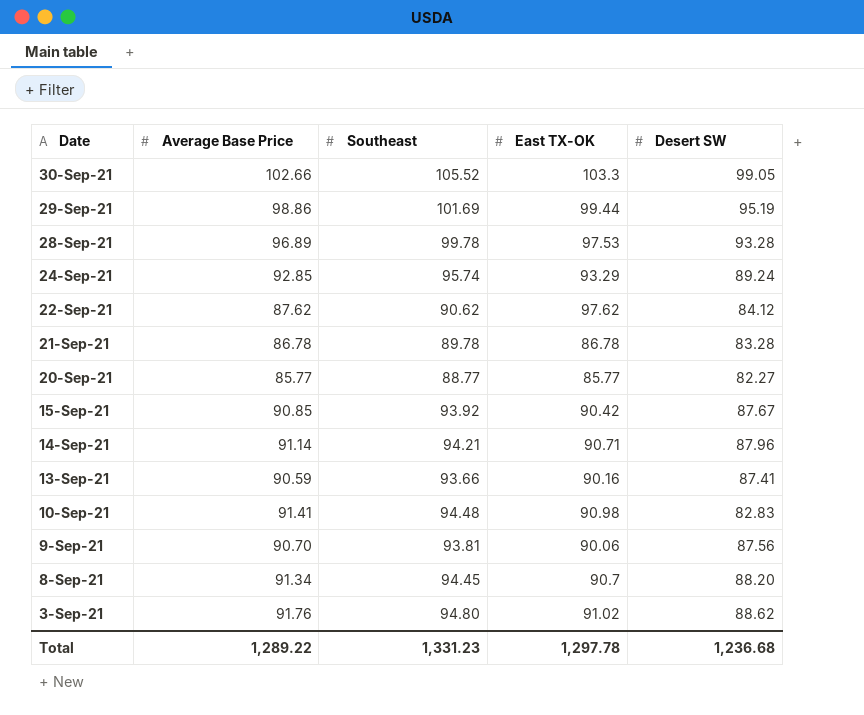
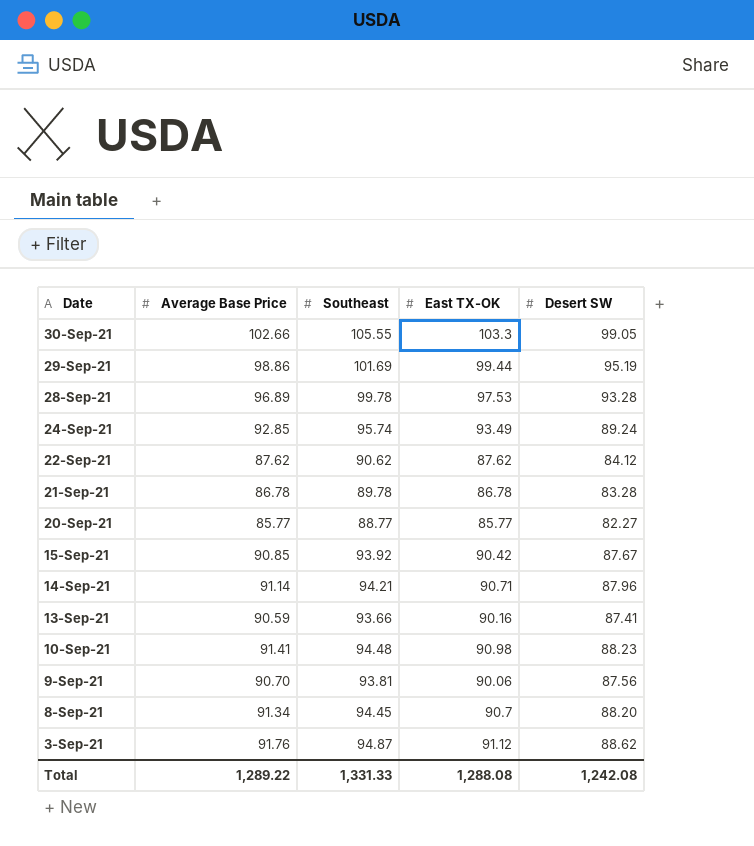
30-Sep-21 | Southeast: 105.52 -> 105.55
24-Sep-21 | East TX-OK: 93.29 -> 93.49
22-Sep-21 | East TX-OK: 97.62 -> 87.62
10-Sep-21 | Desert SW: 82.83 -> 88.23
3-Sep-21 | Southeast: 94.80 -> 94.87
3-Sep-21 | East TX-OK: 91.02 -> 91.12
Total | Southeast: 1,331.23 -> 1,331.33
Total | East TX-OK: 1,297.78 -> 1,288.08
Total | Desert SW: 1,236.68 -> 1,242.08

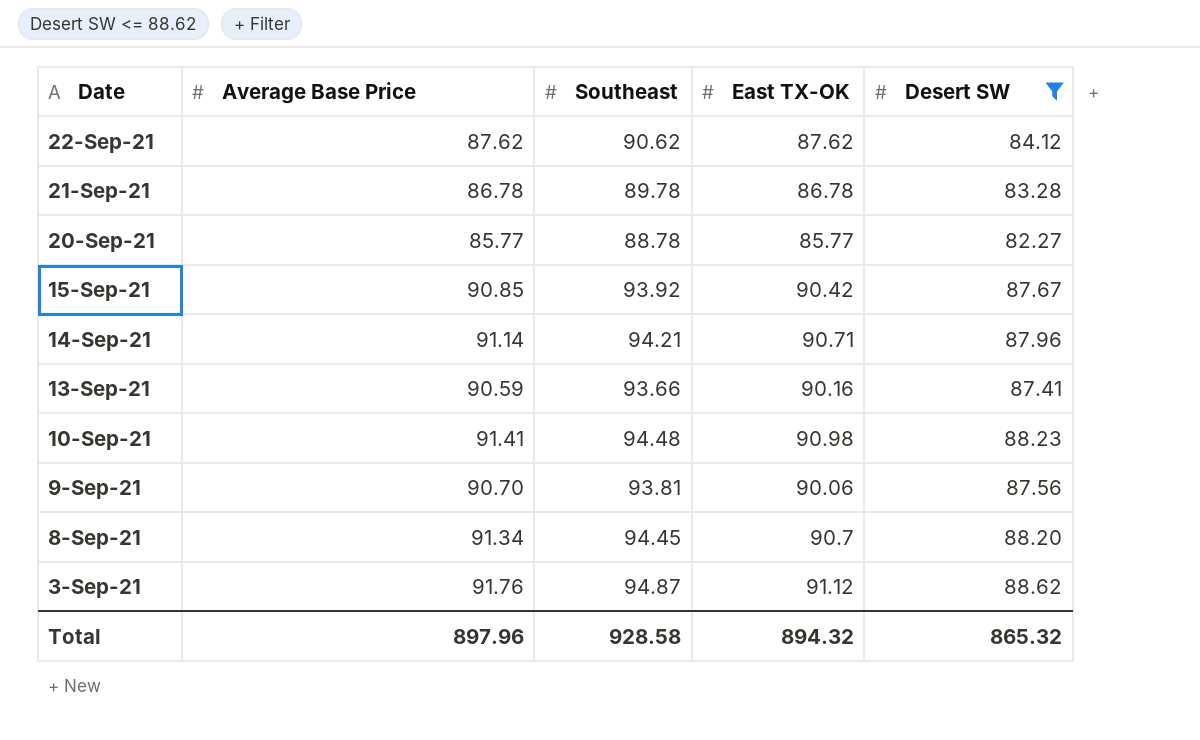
filter: none -> Desert SW <= 88.62
20-Sep-21 | Southeast: 88.77 -> 88.78
Total | Average Base Price: 1,289.22 -> 897.96
Total | Southeast: 1,331.33 -> 928.58
Total | East TX-OK: 1,288.08 -> 894.32
Total | Desert SW: 1,242.08 -> 865.32

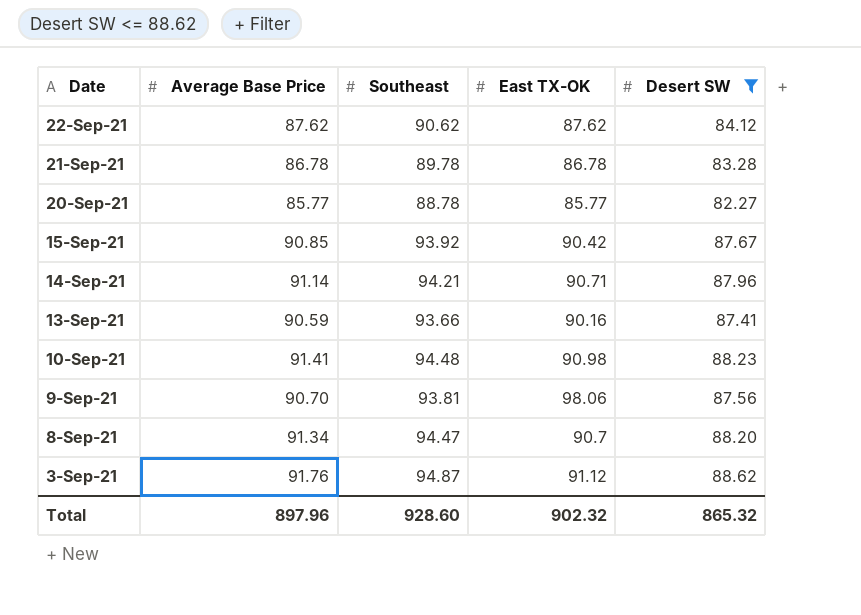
9-Sep-21 | East TX-OK: 90.06 -> 98.06
8-Sep-21 | Southeast: 94.45 -> 94.47
Total | Southeast: 928.58 -> 928.60
Total | East TX-OK: 894.32 -> 902.32

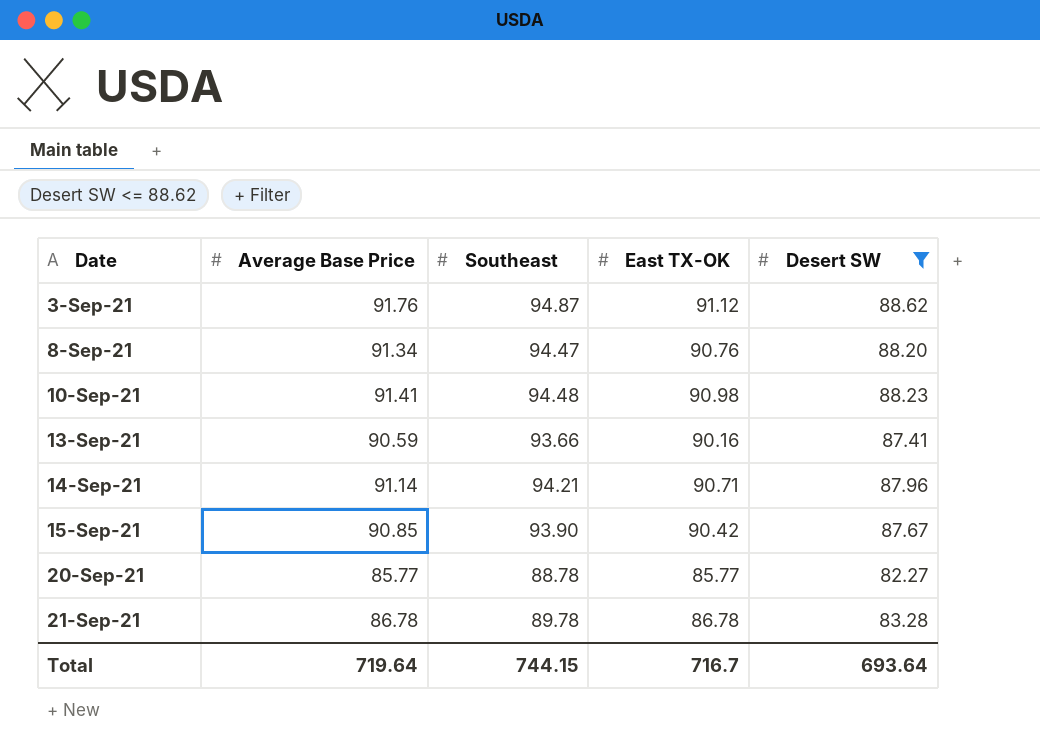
row order: Date descending -> Date ascending
row 22-Sep-21: 87.62 | 90.62 | 87.62 | 84.12 -> none
row 9-Sep-21: 90.70 | 93.81 | 98.06 | 87.56 -> none
8-Sep-21 | East TX-OK: 90.7 -> 90.76
15-Sep-21 | Southeast: 93.92 -> 93.90
Total | Average Base Price: 897.96 -> 719.64
Total | Southeast: 928.60 -> 744.15
Total | East TX-OK: 902.32 -> 716.7
Total | Desert SW: 865.32 -> 693.64

